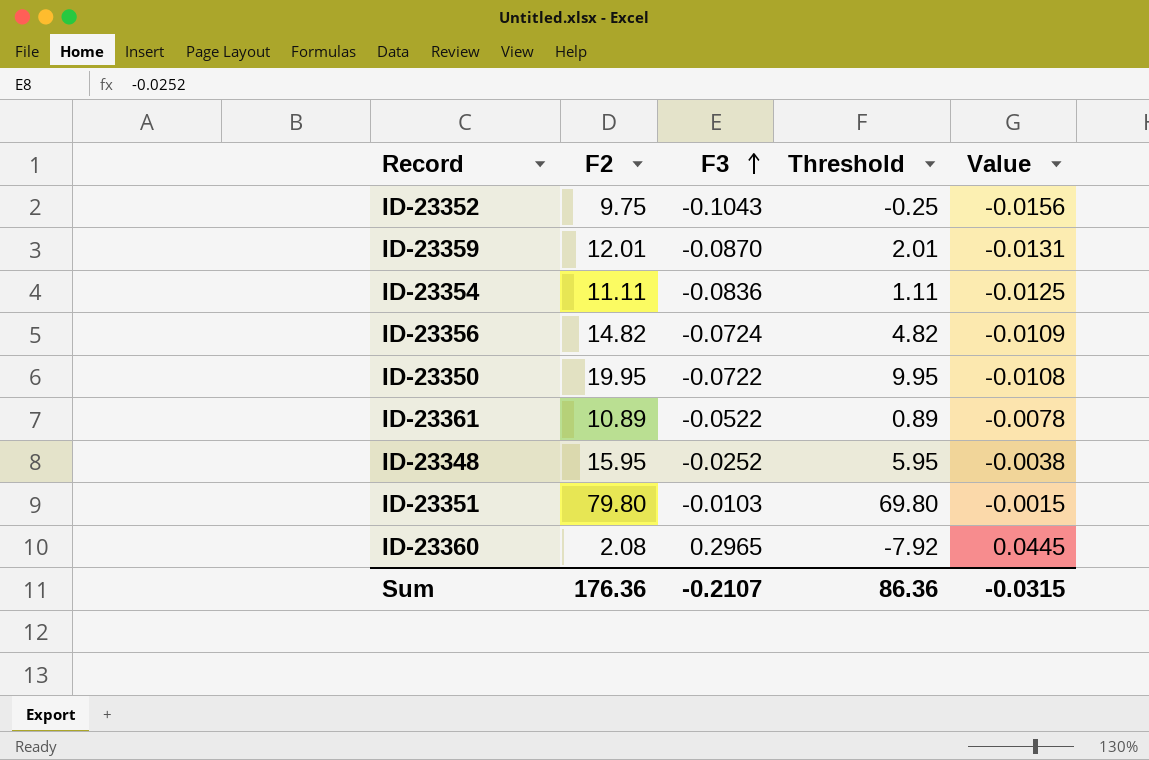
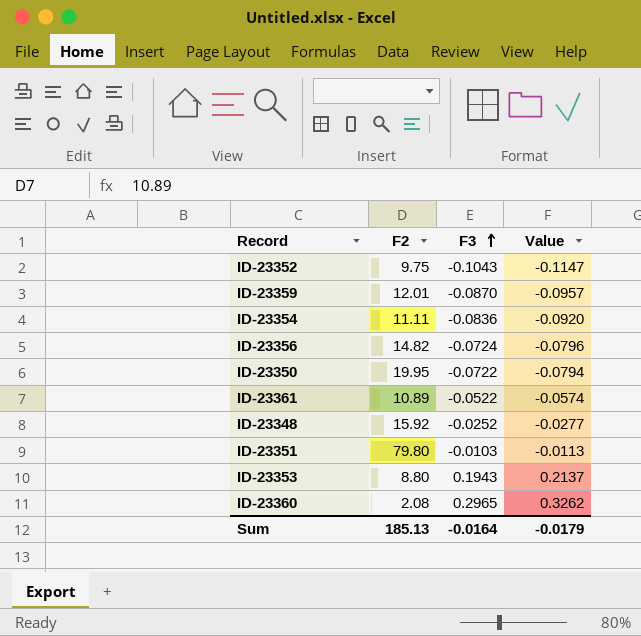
column Threshold | formula: [F2] - 10 -> none
column Value | formula: [F3] * 0.15 -> [F3] * 1.1
ID-23348 | F2: 15.95 -> 15.92
row ID-23353: none -> 8.80 | 0.1943 | 0.2137
Sum | F2: 176.36 -> 185.13
Sum | F3: -0.2107 -> -0.0164
Sum | Value: -0.0315 -> -0.0179

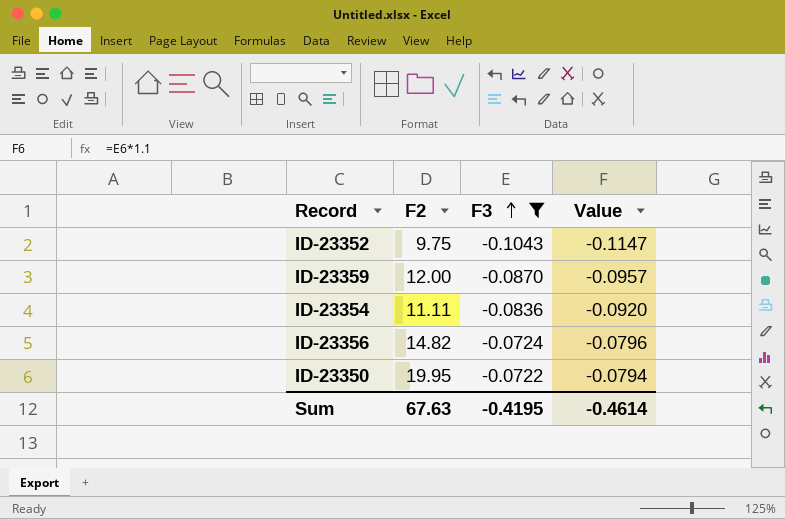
filter: none -> F3 <= -0.0722
ID-23359 | F2: 12.01 -> 12.00
Sum | F2: 185.13 -> 67.63
Sum | F3: -0.0164 -> -0.4195
Sum | Value: -0.0179 -> -0.4614

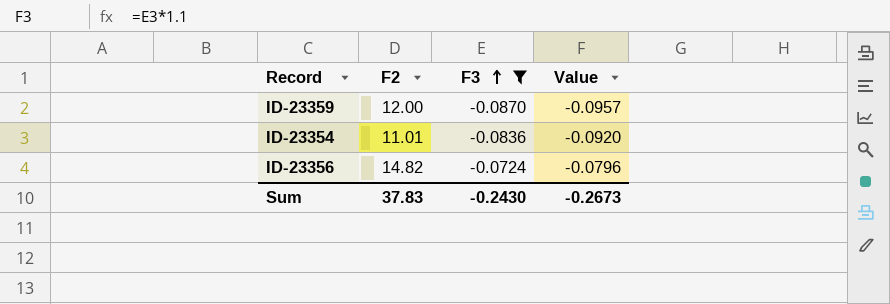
row ID-23352: 9.75 | -0.1043 | -0.1147 -> none
row ID-23350: 19.95 | -0.0722 | -0.0794 -> none
ID-23354 | F2: 11.11 -> 11.01
Sum | F2: 67.63 -> 37.83
Sum | F3: -0.4195 -> -0.2430
Sum | Value: -0.4614 -> -0.2673

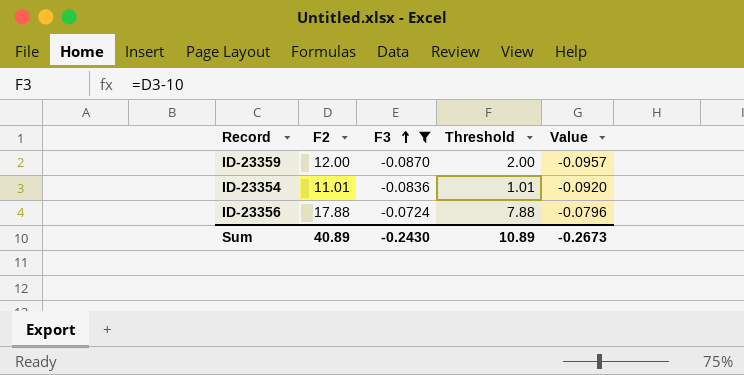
column Threshold | formula: none -> [F2] - 10
ID-23356 | F2: 14.82 -> 17.88
Sum | F2: 37.83 -> 40.89

